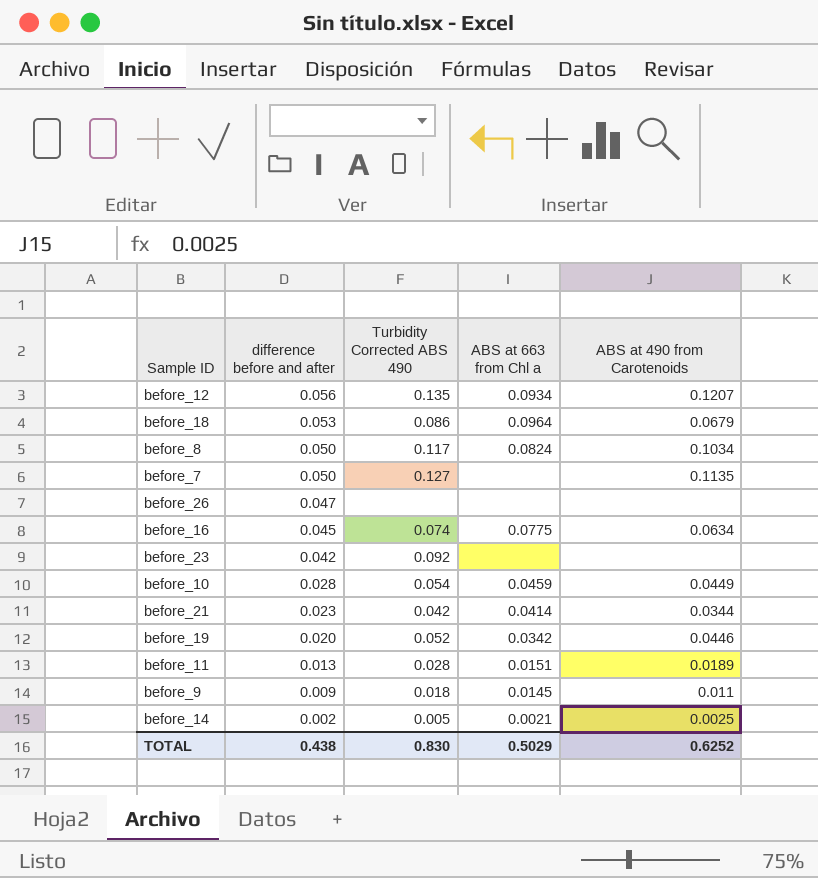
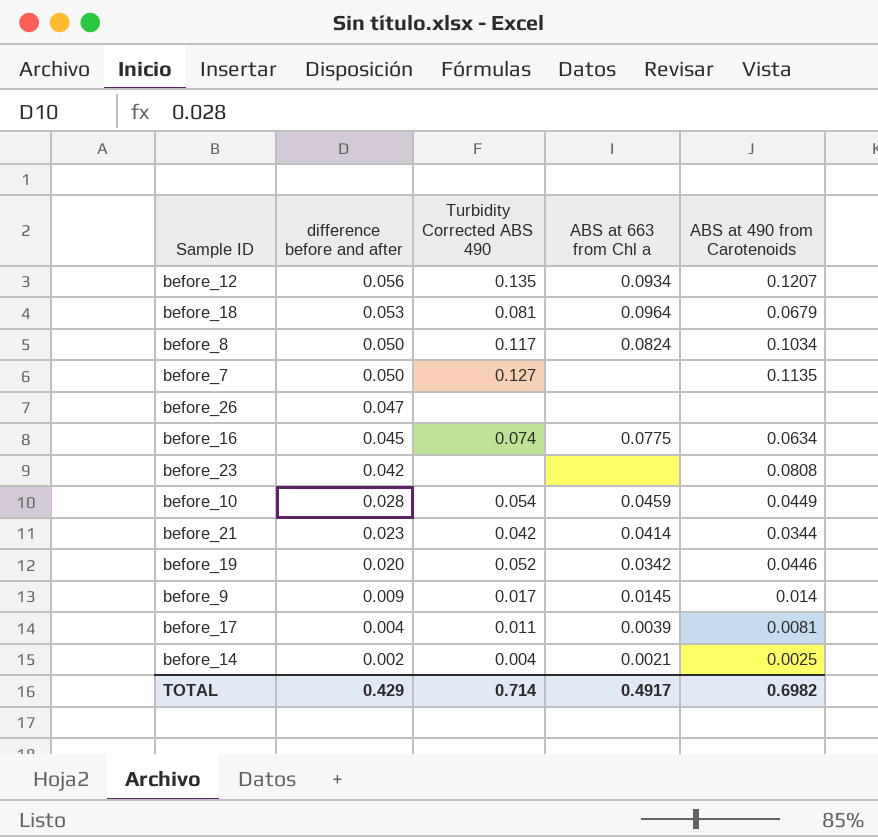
row before_11: 0.013 | 0.028 | 0.0151 | 0.0189 -> none
before_18 | Turbidity Corrected ABS 490: 0.086 -> 0.081
before_23 | Turbidity Corrected ABS 490: 0.092 -> none
before_23 | ABS at 490 from Carotenoids: none -> 0.0808
before_9 | Turbidity Corrected ABS 490: 0.018 -> 0.017
before_9 | ABS at 490 from Carotenoids: 0.011 -> 0.014
row before_17: none -> 0.004 | 0.011 | 0.0039 | 0.0081
before_14 | Turbidity Corrected ABS 490: 0.005 -> 0.004
TOTAL | difference before and after: 0.438 -> 0.429
TOTAL | Turbidity Corrected ABS 490: 0.830 -> 0.714
TOTAL | ABS at 663 from Chl a: 0.5029 -> 0.4917
TOTAL | ABS at 490 from Carotenoids: 0.6252 -> 0.6982

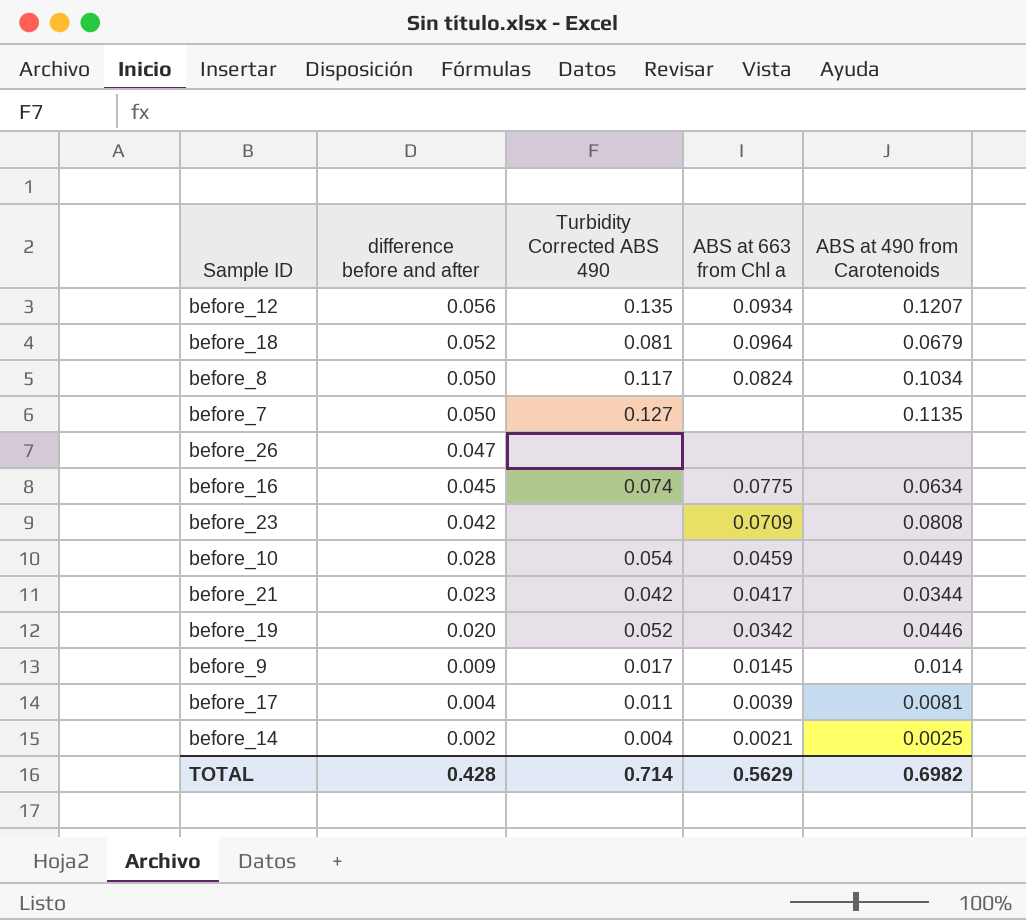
before_18 | difference before and after: 0.053 -> 0.052
before_23 | ABS at 663 from Chl a: none -> 0.0709
before_21 | ABS at 663 from Chl a: 0.0414 -> 0.0417
TOTAL | difference before and after: 0.429 -> 0.428
TOTAL | ABS at 663 from Chl a: 0.4917 -> 0.5629

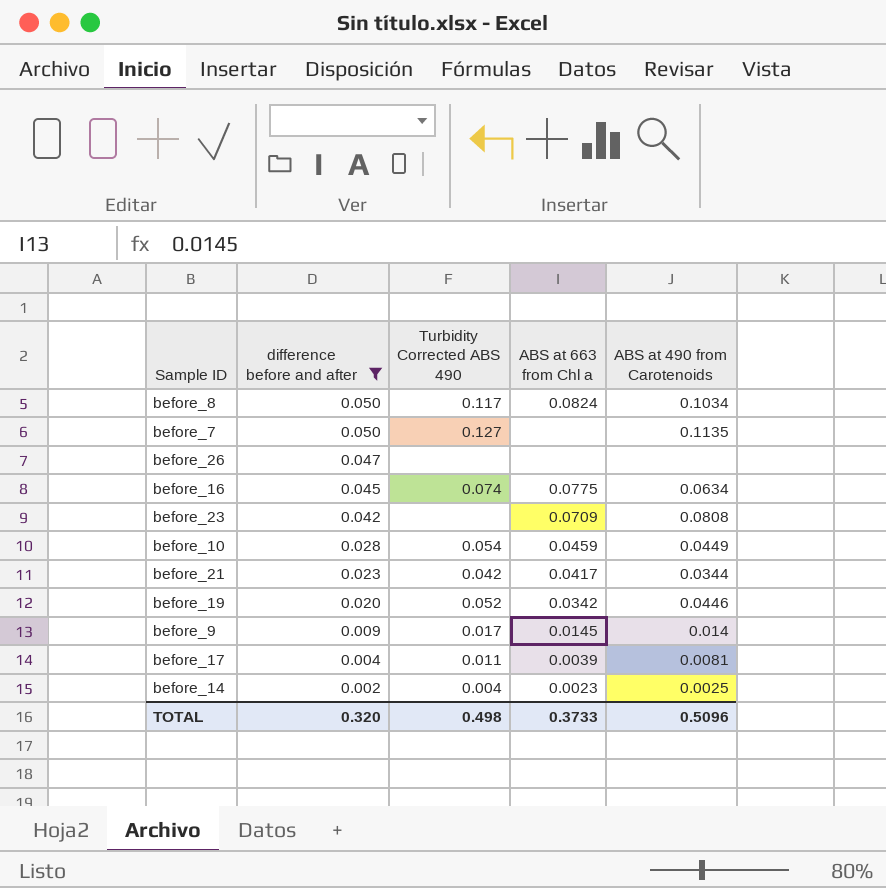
filter: none -> difference before and after <= 0.050
before_14 | ABS at 663 from Chl a: 0.0021 -> 0.0023
TOTAL | difference before and after: 0.428 -> 0.320
TOTAL | Turbidity Corrected ABS 490: 0.714 -> 0.498
TOTAL | ABS at 663 from Chl a: 0.5629 -> 0.3733
TOTAL | ABS at 490 from Carotenoids: 0.6982 -> 0.5096

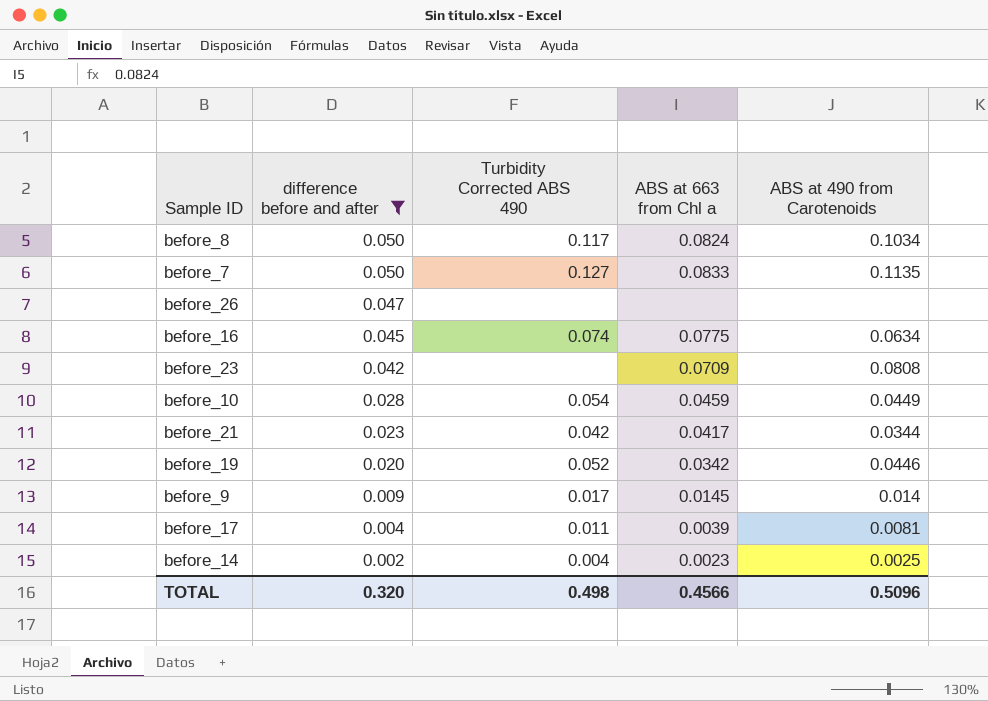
before_7 | ABS at 663 from Chl a: none -> 0.0833
TOTAL | ABS at 663 from Chl a: 0.3733 -> 0.4566

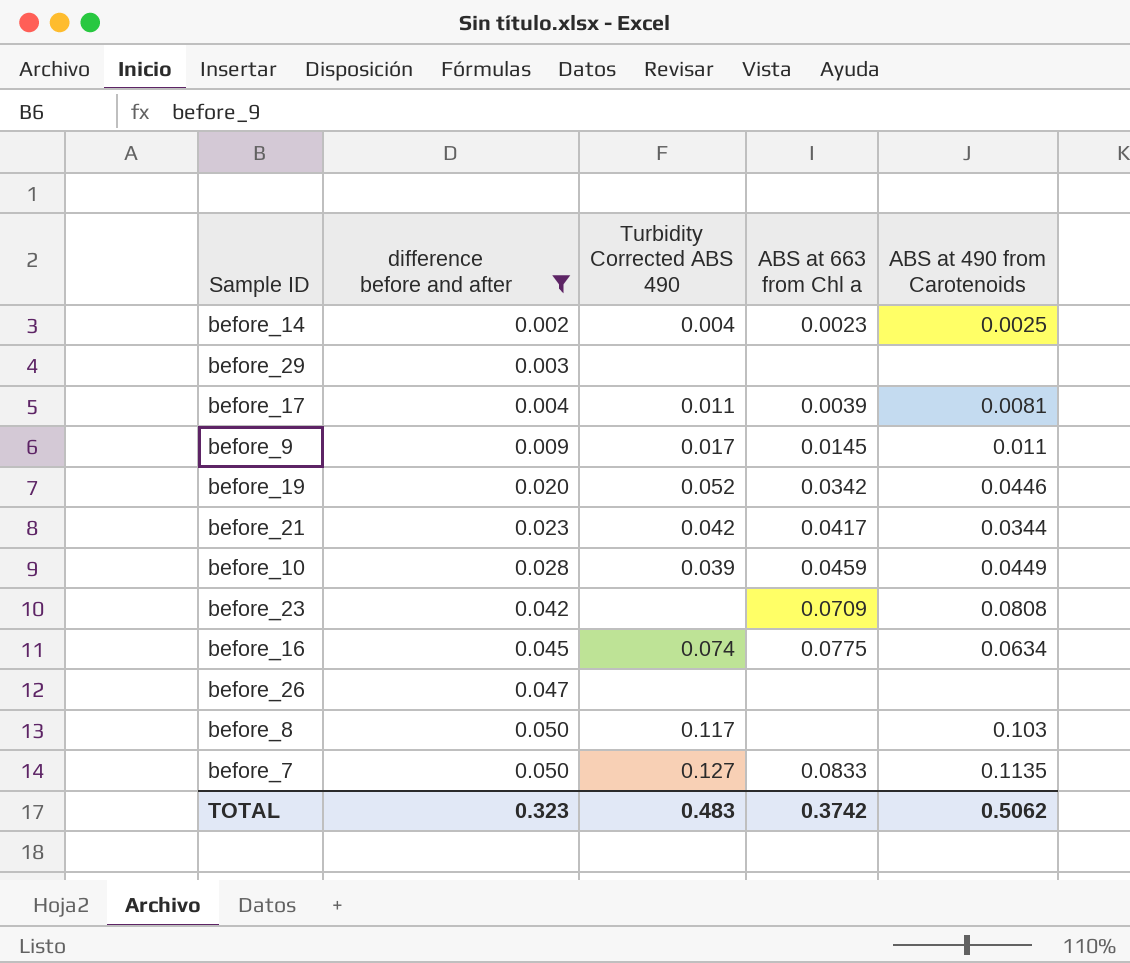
row order: difference before and after descending -> difference before and after ascending
row before_29: none -> 0.003 | none | none | none
before_9 | ABS at 490 from Carotenoids: 0.014 -> 0.011
before_10 | Turbidity Corrected ABS 490: 0.054 -> 0.039
before_8 | ABS at 663 from Chl a: 0.0824 -> none
before_8 | ABS at 490 from Carotenoids: 0.1034 -> 0.103
TOTAL | difference before and after: 0.320 -> 0.323
TOTAL | Turbidity Corrected ABS 490: 0.498 -> 0.483
TOTAL | ABS at 663 from Chl a: 0.4566 -> 0.3742
TOTAL | ABS at 490 from Carotenoids: 0.5096 -> 0.5062

